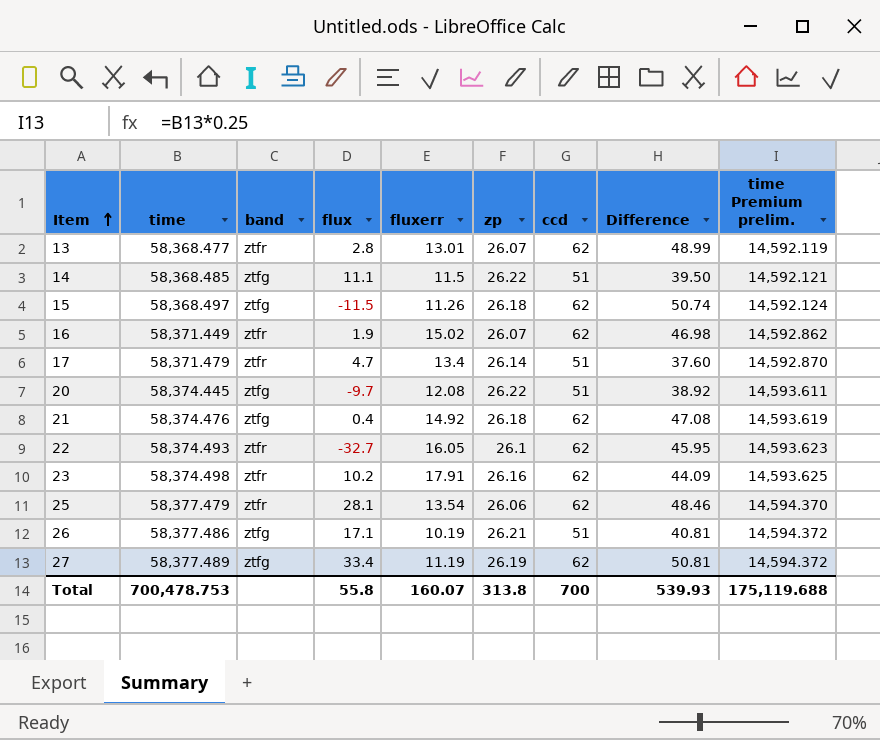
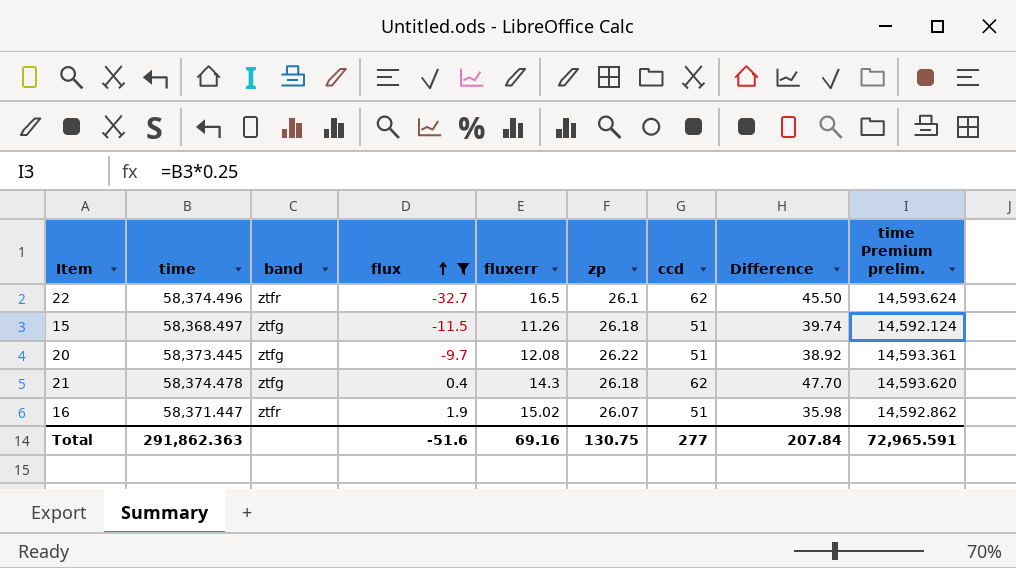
filter: none -> flux <= 1.9
row order: Item ascending -> flux ascending
22 | time: 58,374.493 -> 58,374.496
22 | fluxerr: 16.05 -> 16.5
22 | Difference: 45.95 -> 45.50
22 | time Premium prelim.: 14,593.623 -> 14,593.624
15 | ccd: 62 -> 51
15 | Difference: 50.74 -> 39.74
20 | time: 58,374.445 -> 58,373.445
20 | time Premium prelim.: 14,593.611 -> 14,593.361
21 | time: 58,374.476 -> 58,374.478
21 | fluxerr: 14.92 -> 14.3
21 | Difference: 47.08 -> 47.70
21 | time Premium prelim.: 14,593.619 -> 14,593.620
16 | time: 58,371.449 -> 58,371.447
16 | ccd: 62 -> 51
16 | Difference: 46.98 -> 35.98
Total | time: 700,478.753 -> 291,862.363
Total | flux: 55.8 -> -51.6
Total | fluxerr: 160.07 -> 69.16
Total | zp: 313.8 -> 130.75
Total | ccd: 700 -> 277
Total | Difference: 539.93 -> 207.84
Total | time Premium prelim.: 175,119.688 -> 72,965.591

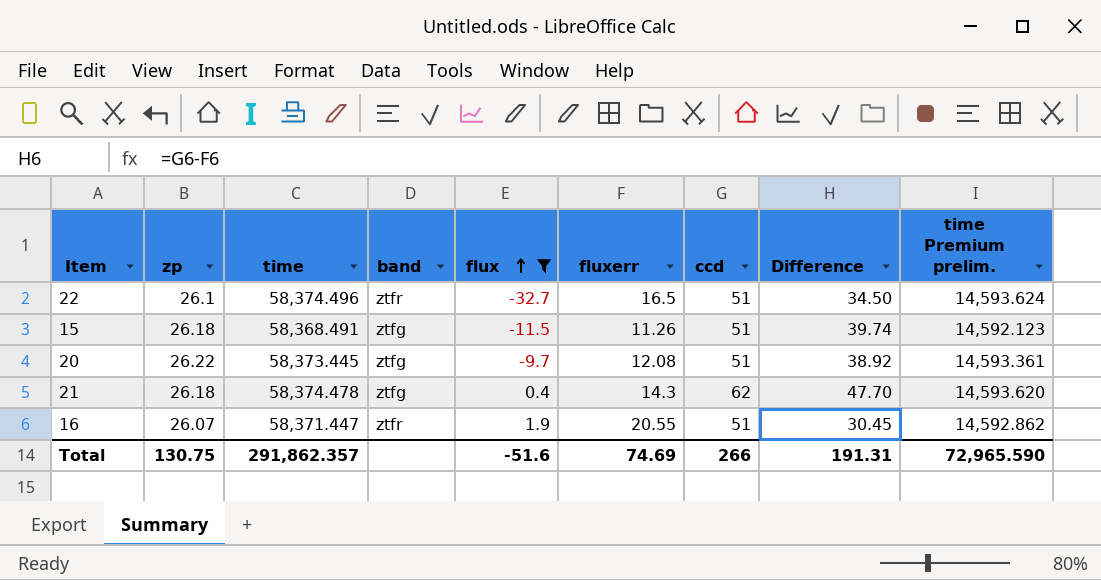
column zp | position: 6 -> 2
22 | ccd: 62 -> 51
22 | Difference: 45.50 -> 34.50
15 | time: 58,368.497 -> 58,368.491
15 | time Premium prelim.: 14,592.124 -> 14,592.123
16 | fluxerr: 15.02 -> 20.55
16 | Difference: 35.98 -> 30.45
Total | time: 291,862.363 -> 291,862.357
Total | fluxerr: 69.16 -> 74.69
Total | ccd: 277 -> 266
Total | Difference: 207.84 -> 191.31
Total | time Premium prelim.: 72,965.591 -> 72,965.590

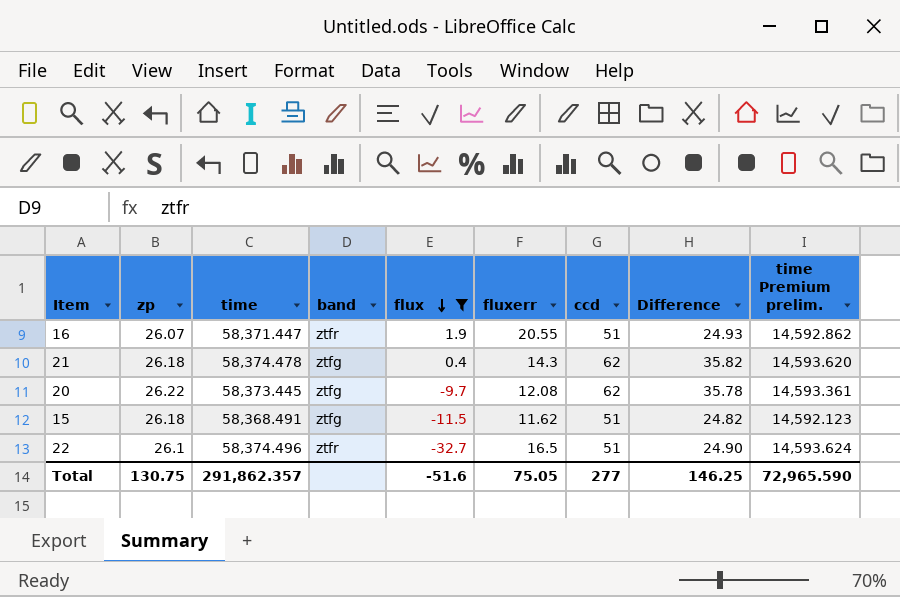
row order: flux ascending -> flux descending
column Difference | formula: [ccd] - [fluxerr] -> [ccd] - [zp]
20 | ccd: 51 -> 62
15 | fluxerr: 11.26 -> 11.62
Total | fluxerr: 74.69 -> 75.05
Total | ccd: 266 -> 277
Total | Difference: 191.31 -> 146.25

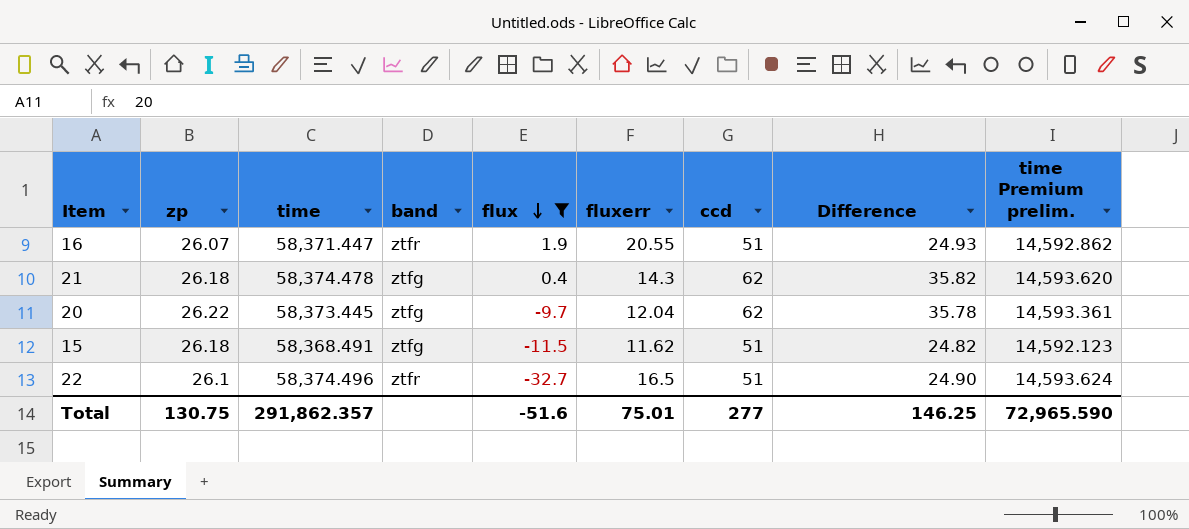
20 | fluxerr: 12.08 -> 12.04
Total | fluxerr: 75.05 -> 75.01

